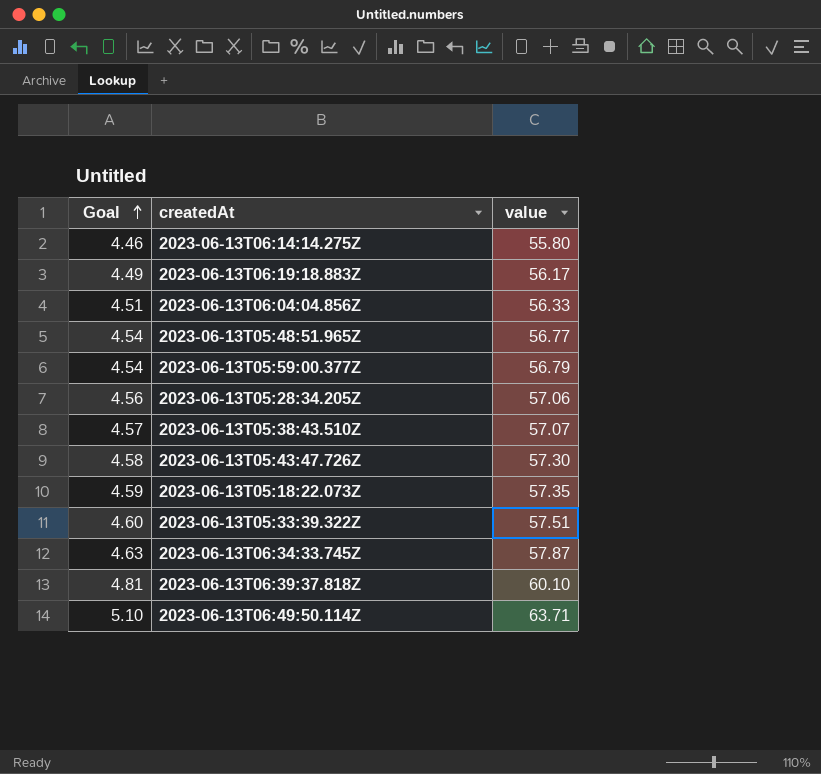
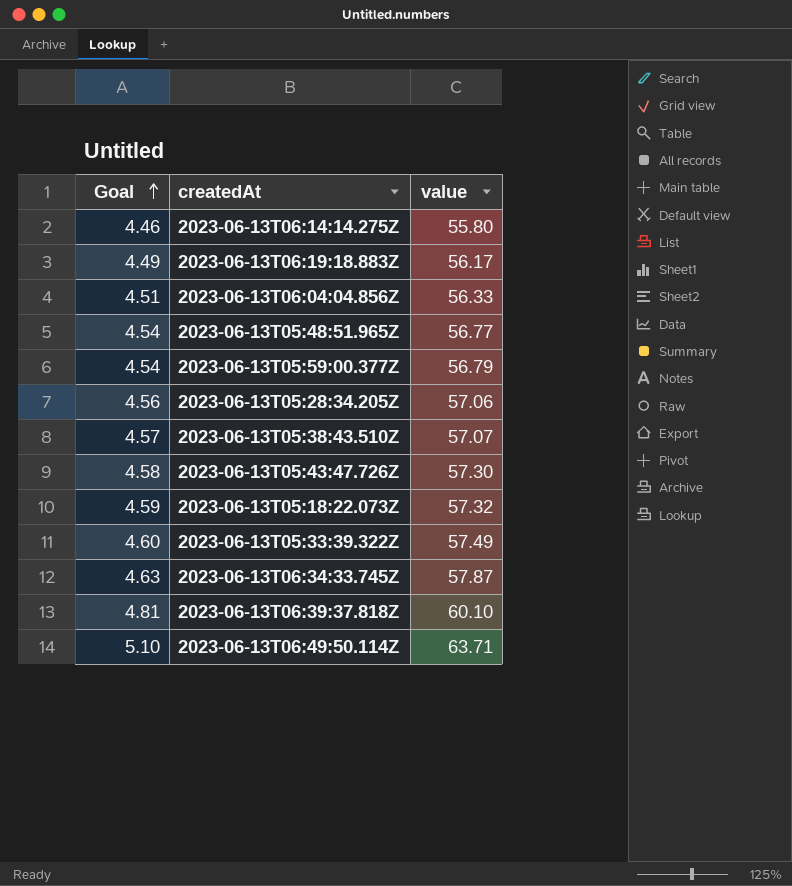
2023-06-13T05:18:22.073Z | value: 57.35 -> 57.32
2023-06-13T05:33:39.322Z | value: 57.51 -> 57.49

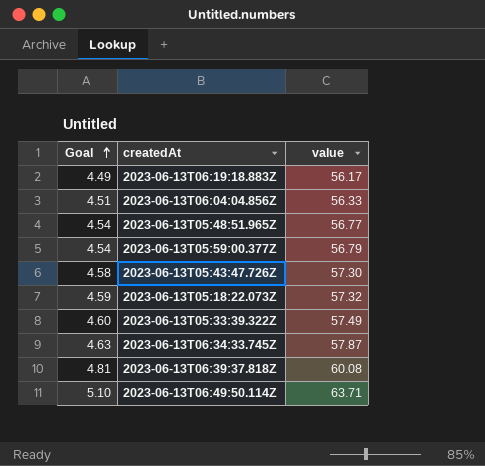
row 2023-06-13T06:14:14.275Z: 4.46 | 55.80 -> none
row 2023-06-13T05:28:34.205Z: 4.56 | 57.06 -> none
row 2023-06-13T05:38:43.510Z: 4.57 | 57.07 -> none
2023-06-13T06:39:37.818Z | value: 60.10 -> 60.08

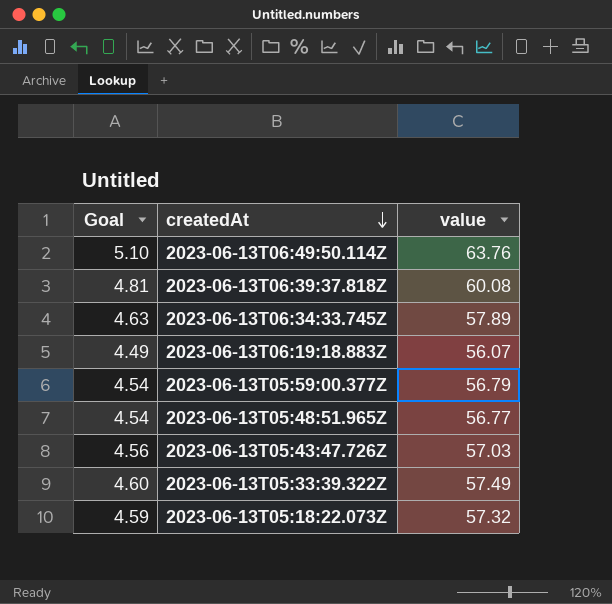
row order: Goal ascending -> createdAt descending
row 2023-06-13T06:04:04.856Z: 4.51 | 56.33 -> none
2023-06-13T06:49:50.114Z | value: 63.71 -> 63.76
2023-06-13T06:34:33.745Z | value: 57.87 -> 57.89
2023-06-13T06:19:18.883Z | value: 56.17 -> 56.07
2023-06-13T05:43:47.726Z | Goal: 4.58 -> 4.56
2023-06-13T05:43:47.726Z | value: 57.30 -> 57.03

